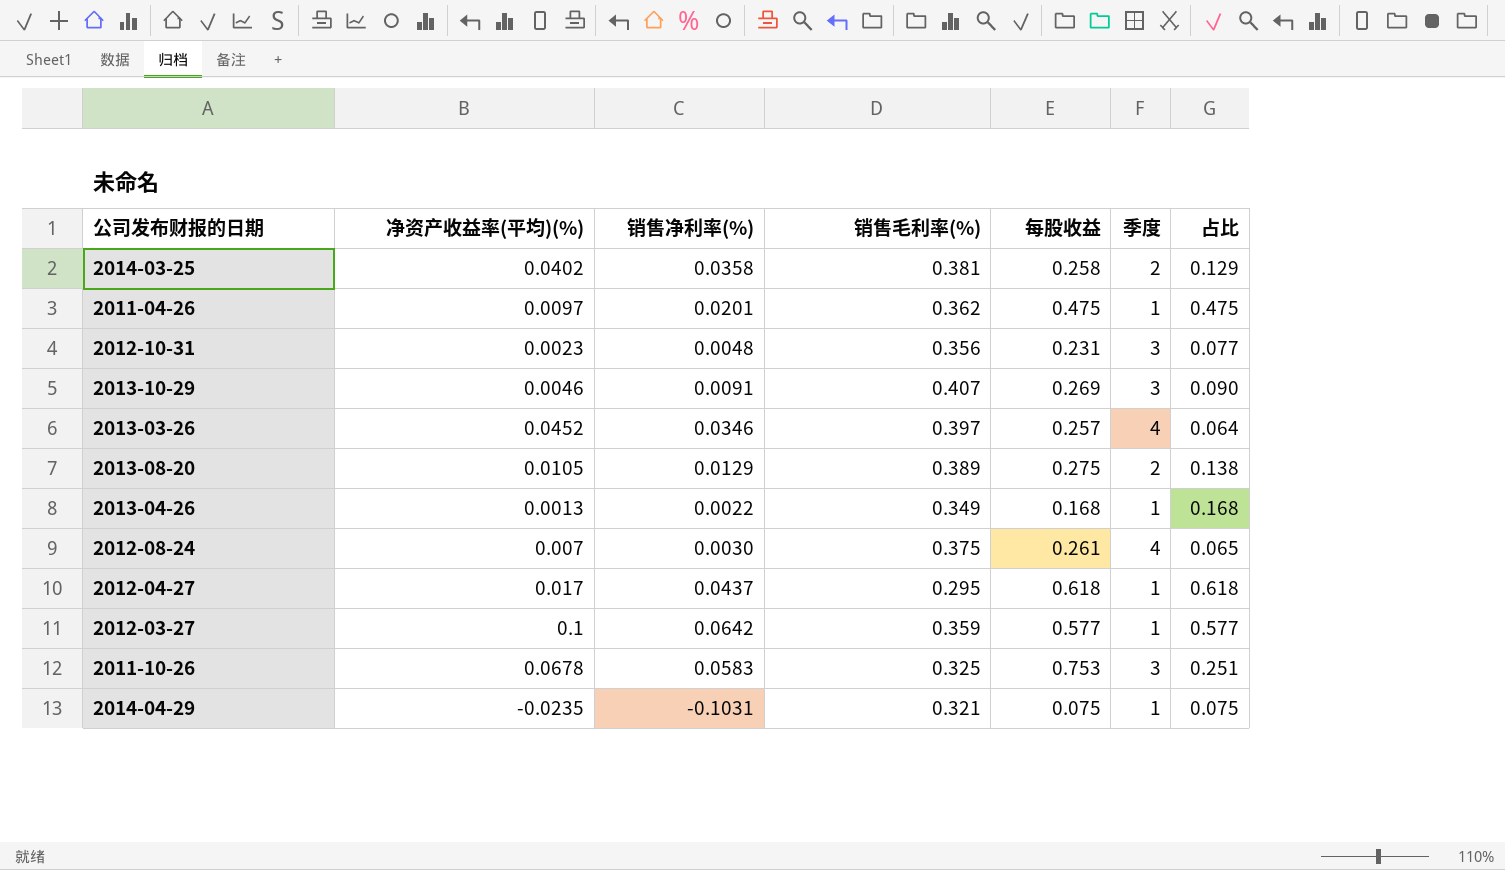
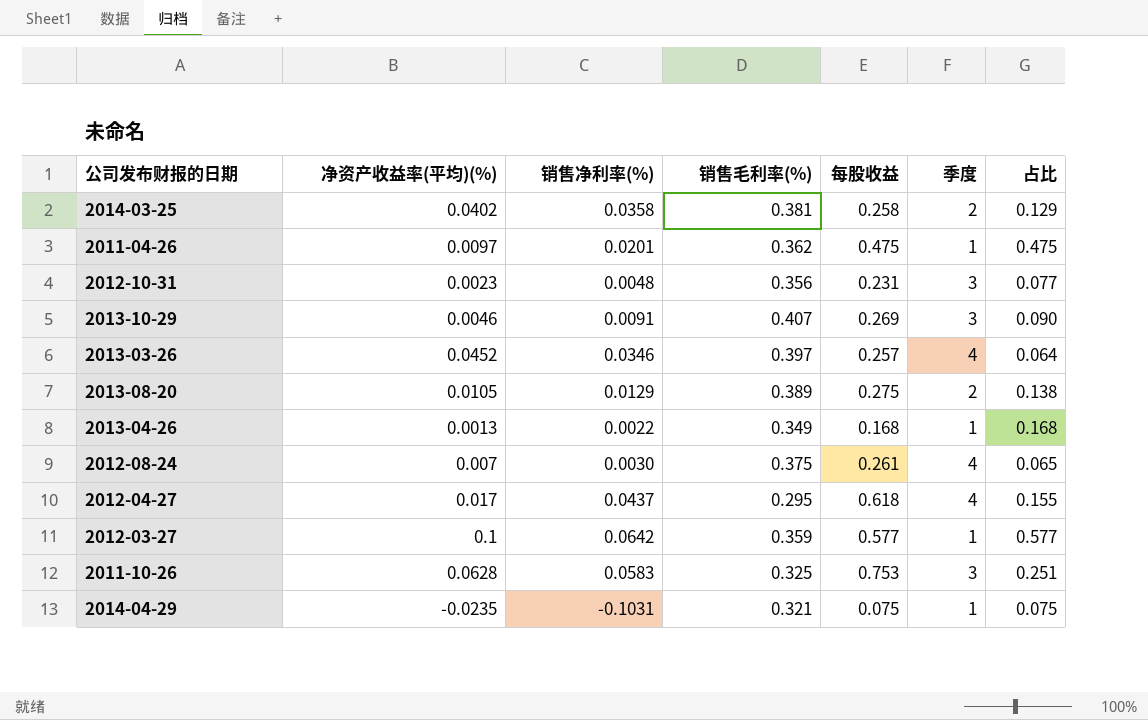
2012-04-27 | 季度: 1 -> 4
2012-04-27 | 占比: 0.618 -> 0.155
2011-10-26 | 净资产收益率(平均)(%): 0.0678 -> 0.0628

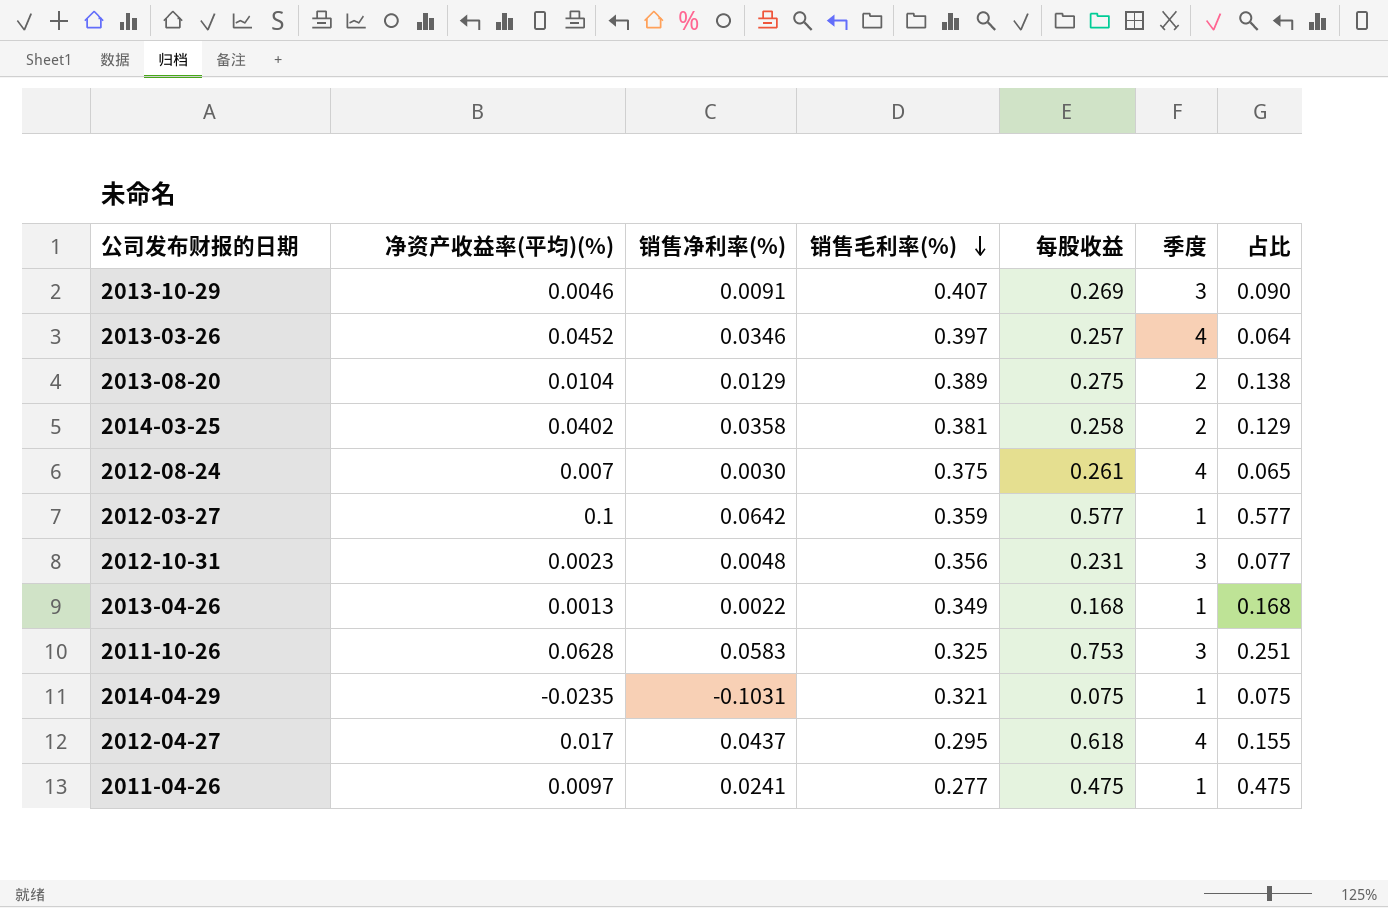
row order: none -> 销售毛利率(%) descending
2013-08-20 | 净资产收益率(平均)(%): 0.0105 -> 0.0104
2011-04-26 | 销售净利率(%): 0.0201 -> 0.0241
2011-04-26 | 销售毛利率(%): 0.362 -> 0.277

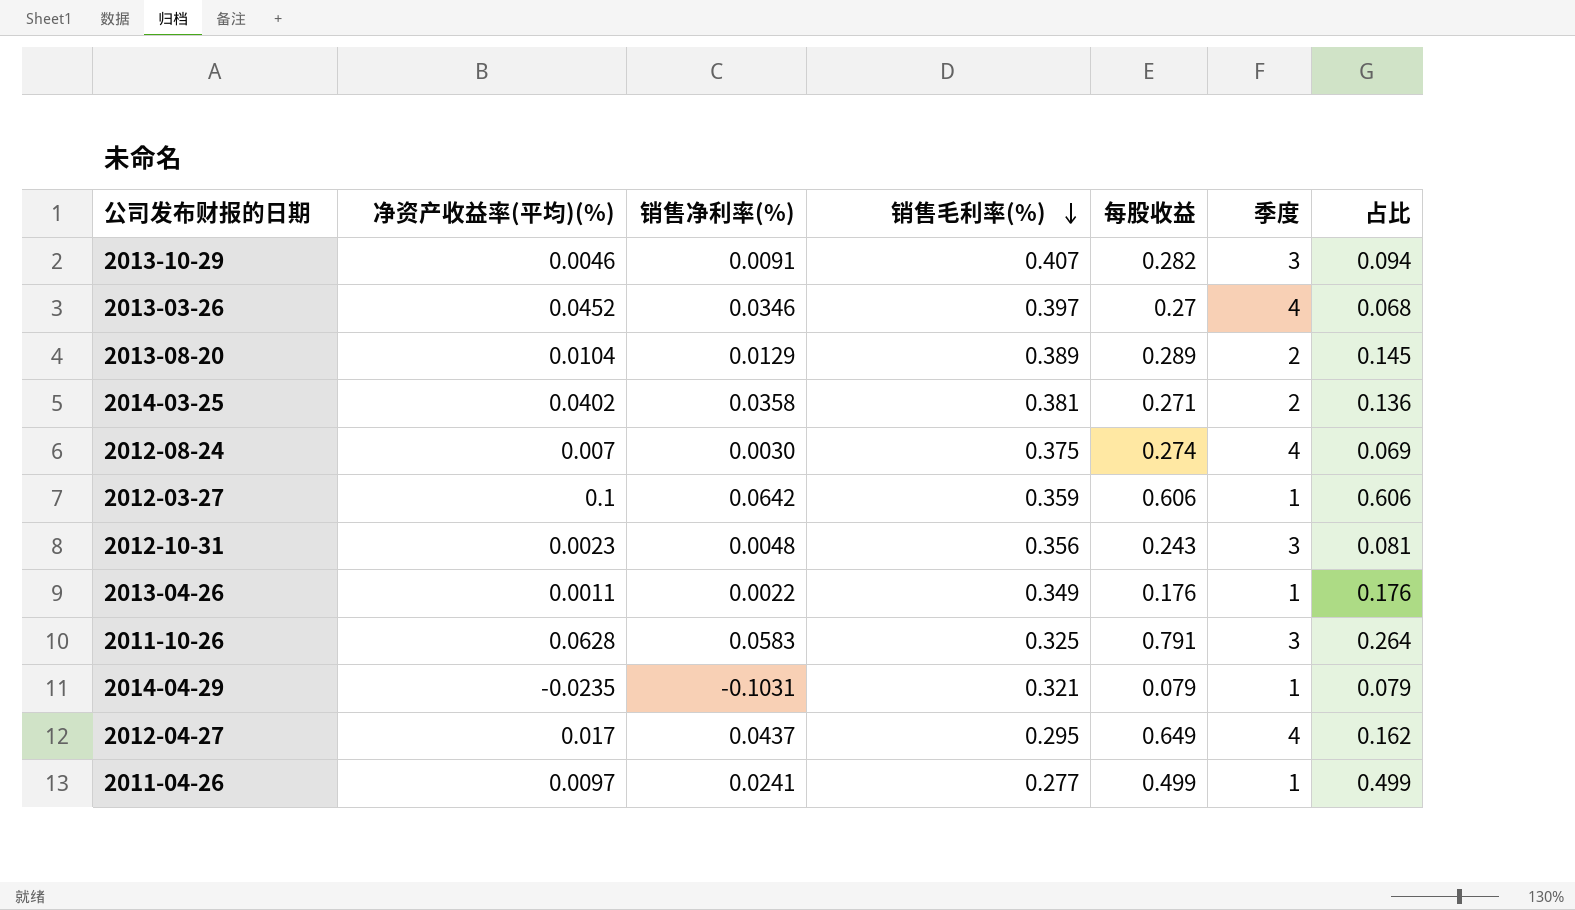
2013-10-29 | 每股收益: 0.269 -> 0.282
2013-10-29 | 占比: 0.090 -> 0.094
2013-03-26 | 每股收益: 0.257 -> 0.27
2013-03-26 | 占比: 0.064 -> 0.068
2013-08-20 | 每股收益: 0.275 -> 0.289
2013-08-20 | 占比: 0.138 -> 0.145
2014-03-25 | 每股收益: 0.258 -> 0.271
2014-03-25 | 占比: 0.129 -> 0.136
2012-08-24 | 每股收益: 0.261 -> 0.274
2012-08-24 | 占比: 0.065 -> 0.069
2012-03-27 | 每股收益: 0.577 -> 0.606
2012-03-27 | 占比: 0.577 -> 0.606
2012-10-31 | 每股收益: 0.231 -> 0.243
2012-10-31 | 占比: 0.077 -> 0.081
2013-04-26 | 净资产收益率(平均)(%): 0.0013 -> 0.0011
2013-04-26 | 每股收益: 0.168 -> 0.176
2013-04-26 | 占比: 0.168 -> 0.176
2011-10-26 | 每股收益: 0.753 -> 0.791
2011-10-26 | 占比: 0.251 -> 0.264
2014-04-29 | 每股收益: 0.075 -> 0.079
2014-04-29 | 占比: 0.075 -> 0.079
2012-04-27 | 每股收益: 0.618 -> 0.649
2012-04-27 | 占比: 0.155 -> 0.162
2011-04-26 | 每股收益: 0.475 -> 0.499
2011-04-26 | 占比: 0.475 -> 0.499

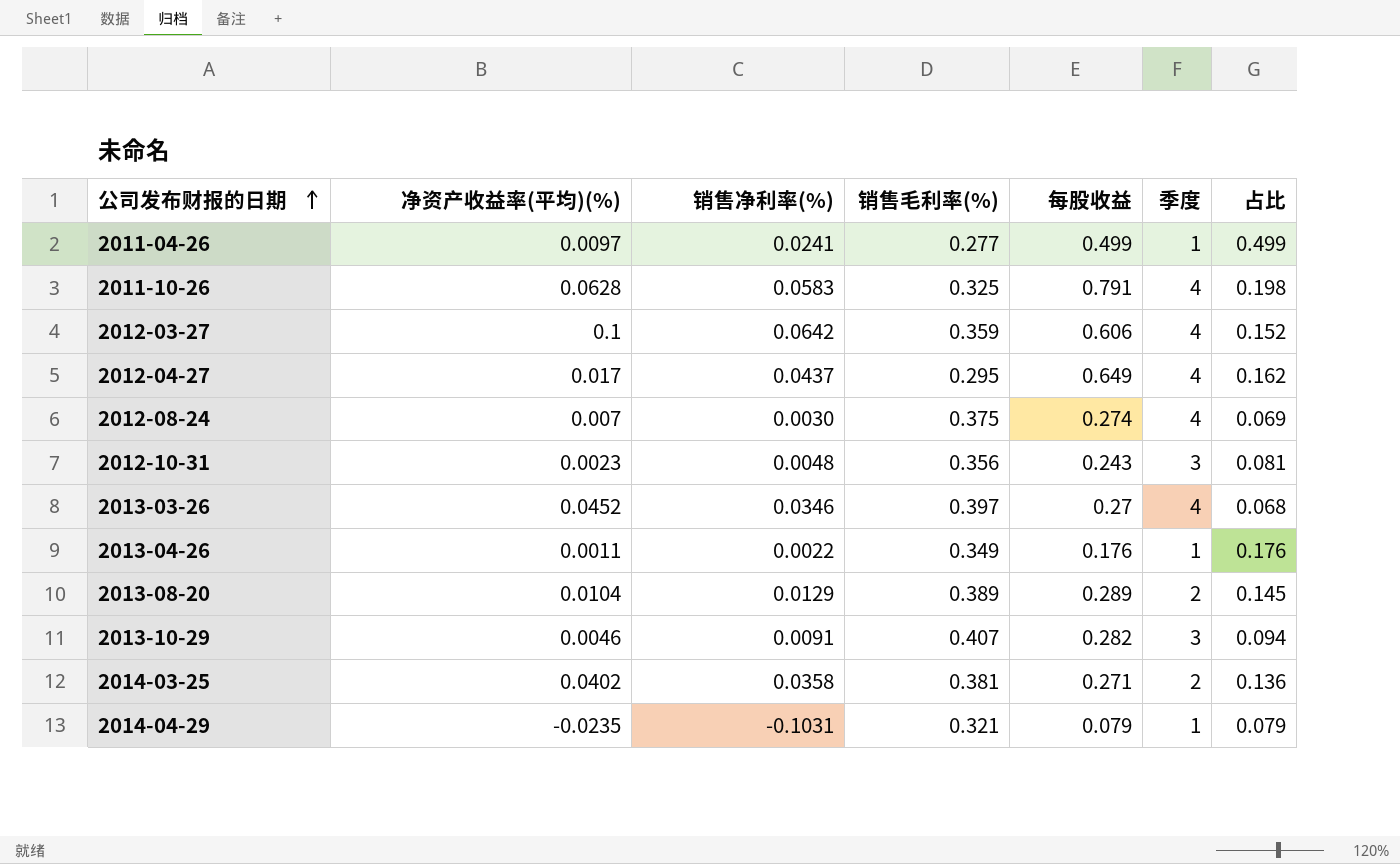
row order: 销售毛利率(%) descending -> 公司发布财报的日期 ascending
2011-10-26 | 季度: 3 -> 4
2011-10-26 | 占比: 0.264 -> 0.198
2012-03-27 | 季度: 1 -> 4
2012-03-27 | 占比: 0.606 -> 0.152

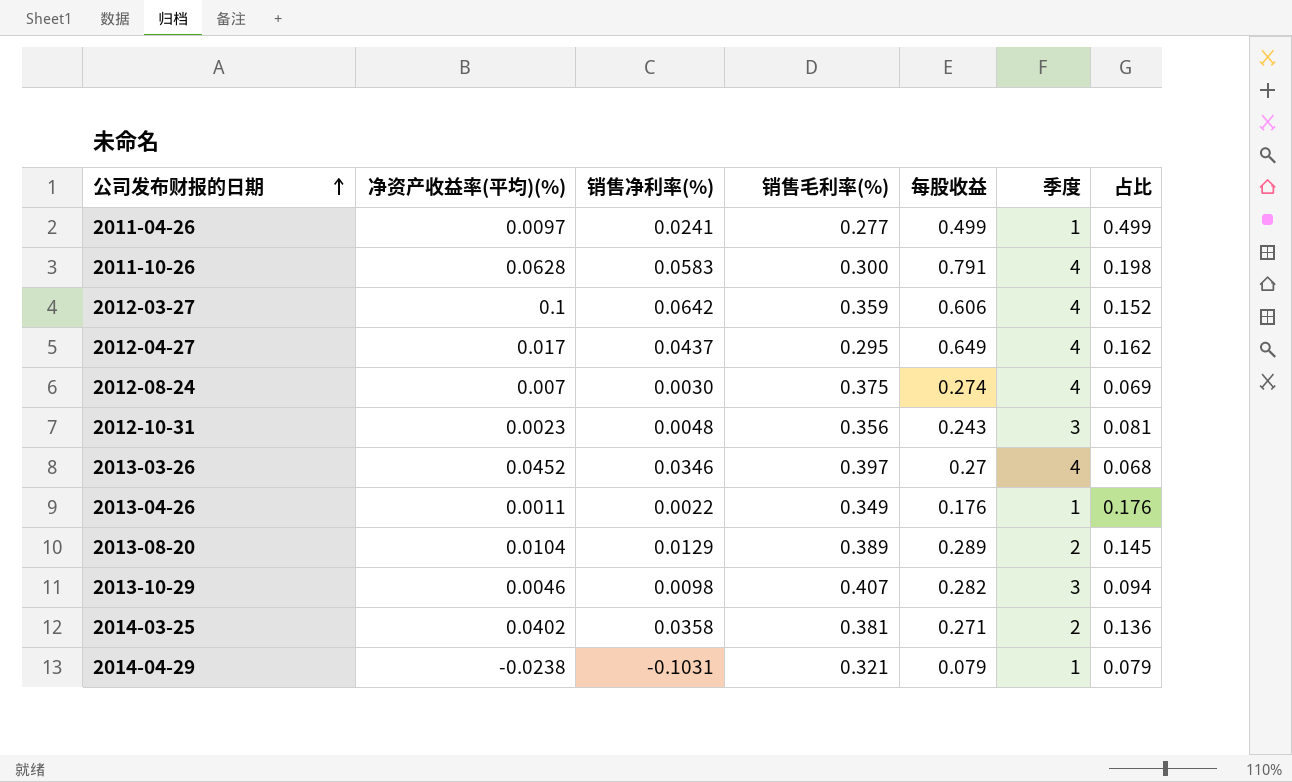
2011-10-26 | 销售毛利率(%): 0.325 -> 0.300
2013-10-29 | 销售净利率(%): 0.0091 -> 0.0098
2014-04-29 | 净资产收益率(平均)(%): -0.0235 -> -0.0238

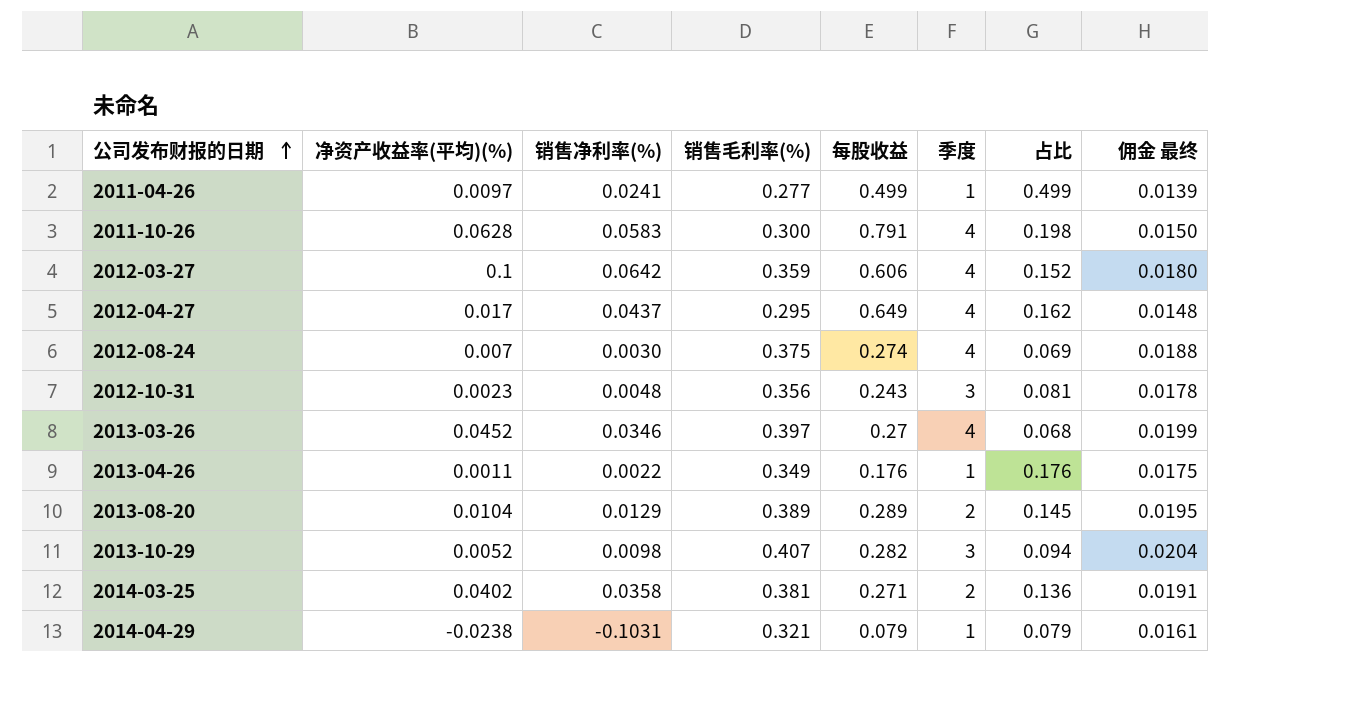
column 佣金 最终 | formula: none -> [销售毛利率(%)] * 0.05
2013-10-29 | 净资产收益率(平均)(%): 0.0046 -> 0.0052

